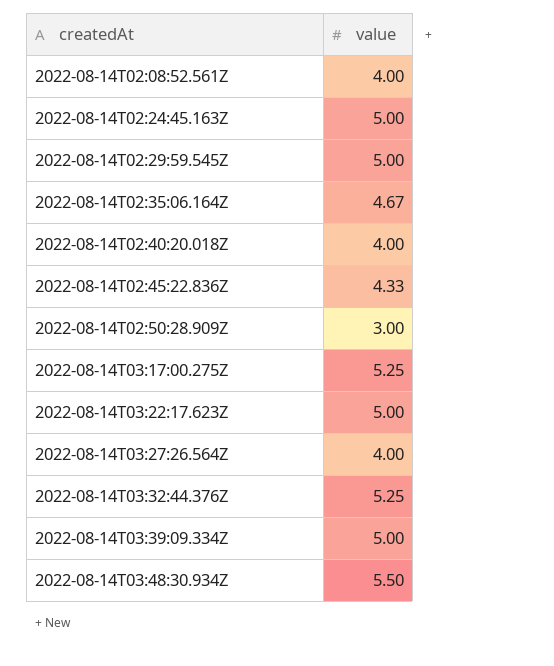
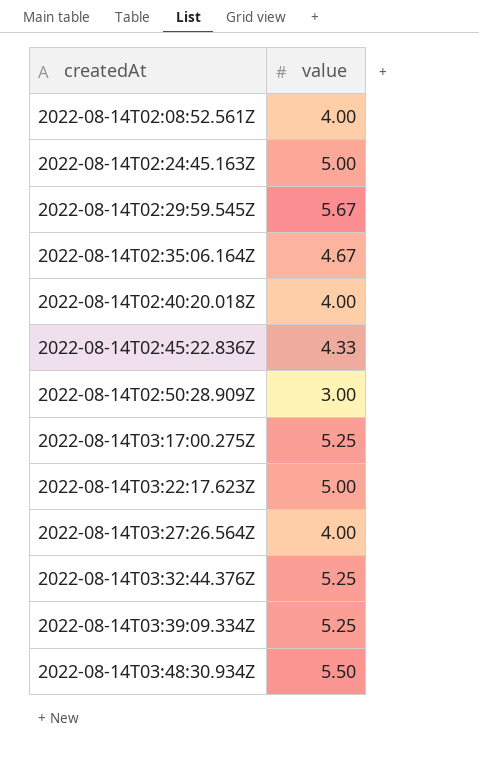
2022-08-14T02:29:59.545Z | value: 5.00 -> 5.67
2022-08-14T03:39:09.334Z | value: 5.00 -> 5.25

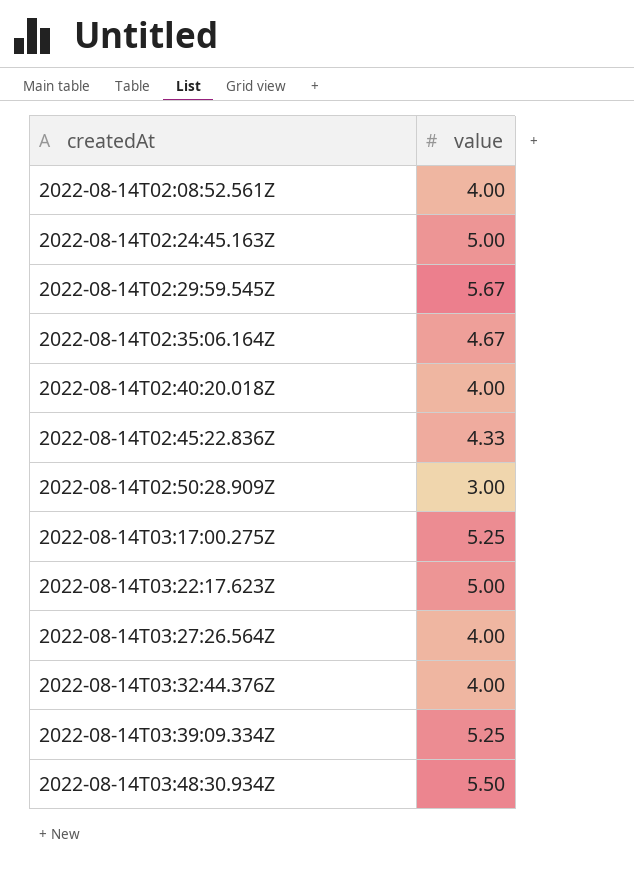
2022-08-14T03:32:44.376Z | value: 5.25 -> 4.00

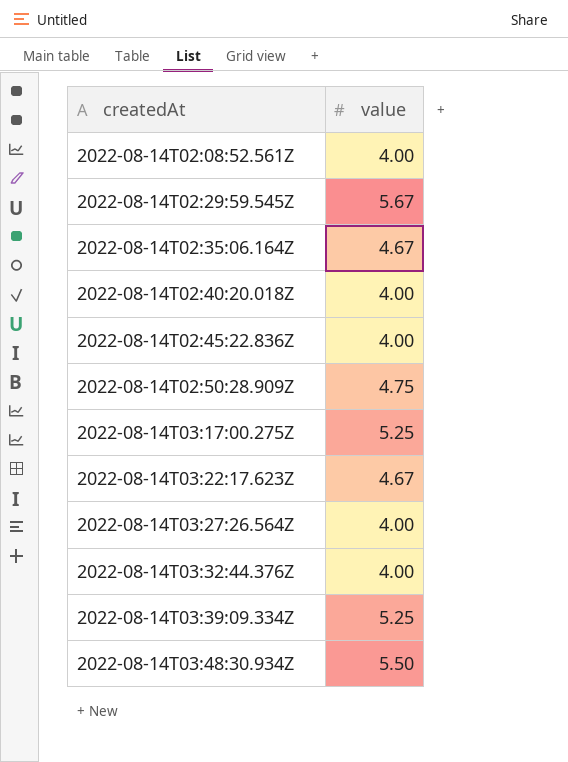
row 2022-08-14T02:24:45.163Z: 5.00 -> none
2022-08-14T02:45:22.836Z | value: 4.33 -> 4.00
2022-08-14T02:50:28.909Z | value: 3.00 -> 4.75
2022-08-14T03:22:17.623Z | value: 5.00 -> 4.67

